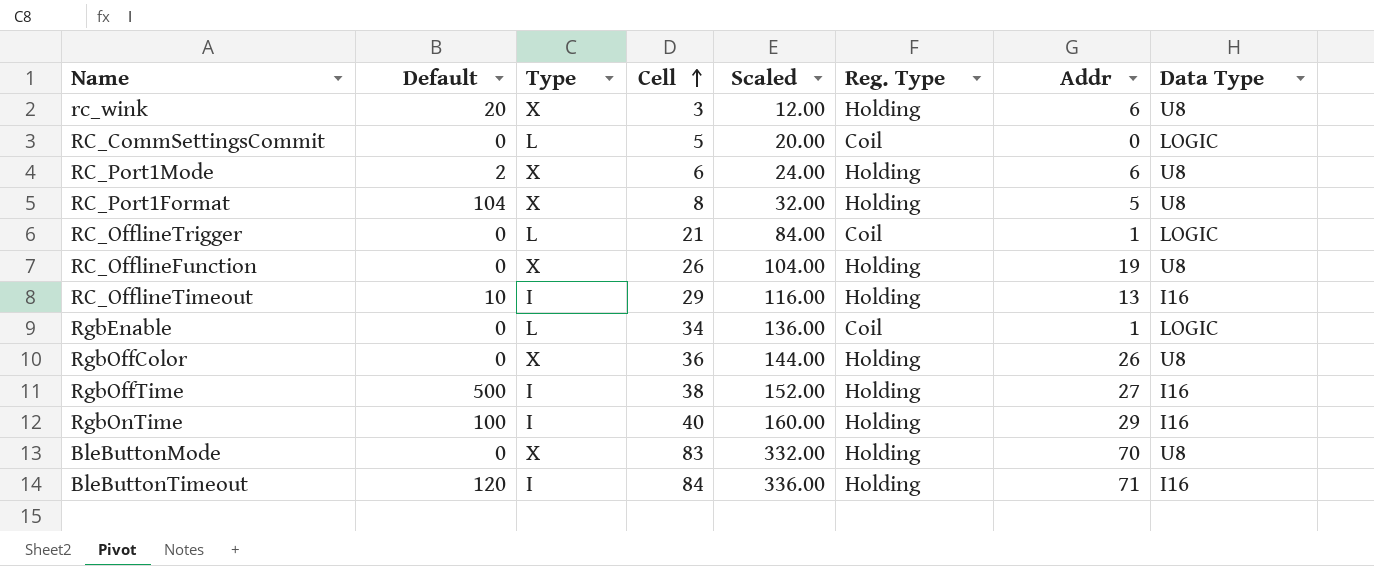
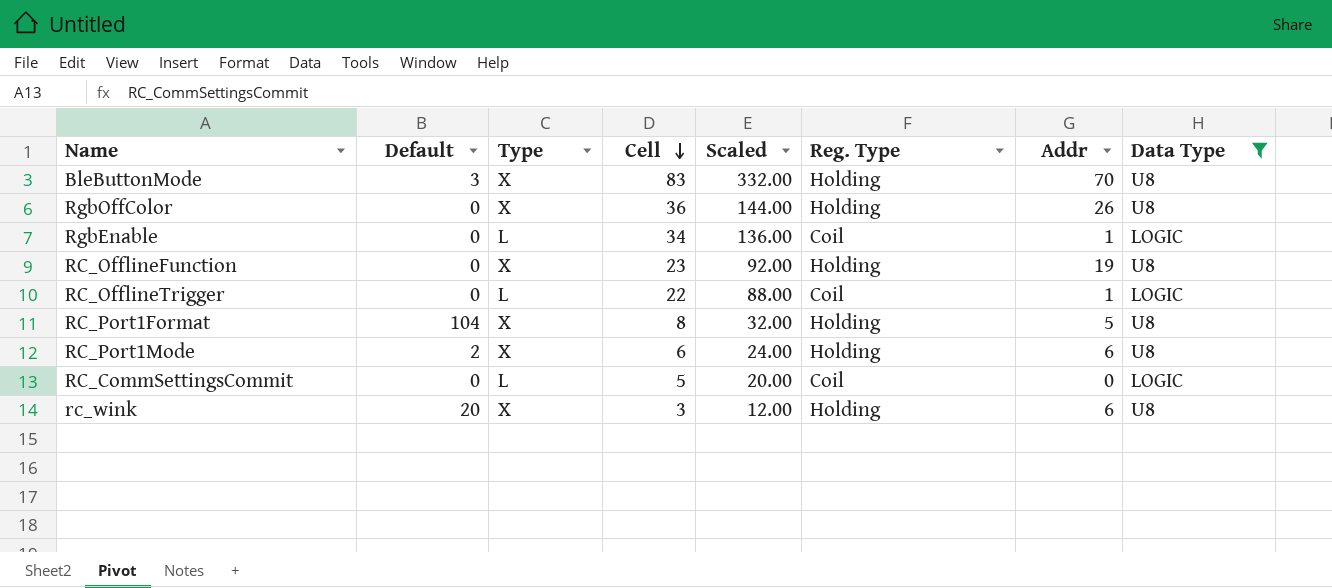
filter: none -> Data Type != I16
row order: Cell ascending -> Cell descending
BleButtonMode | Default: 0 -> 3
RC_OfflineFunction | Cell: 26 -> 23
RC_OfflineFunction | Scaled: 104.00 -> 92.00
RC_OfflineTrigger | Cell: 21 -> 22
RC_OfflineTrigger | Scaled: 84.00 -> 88.00

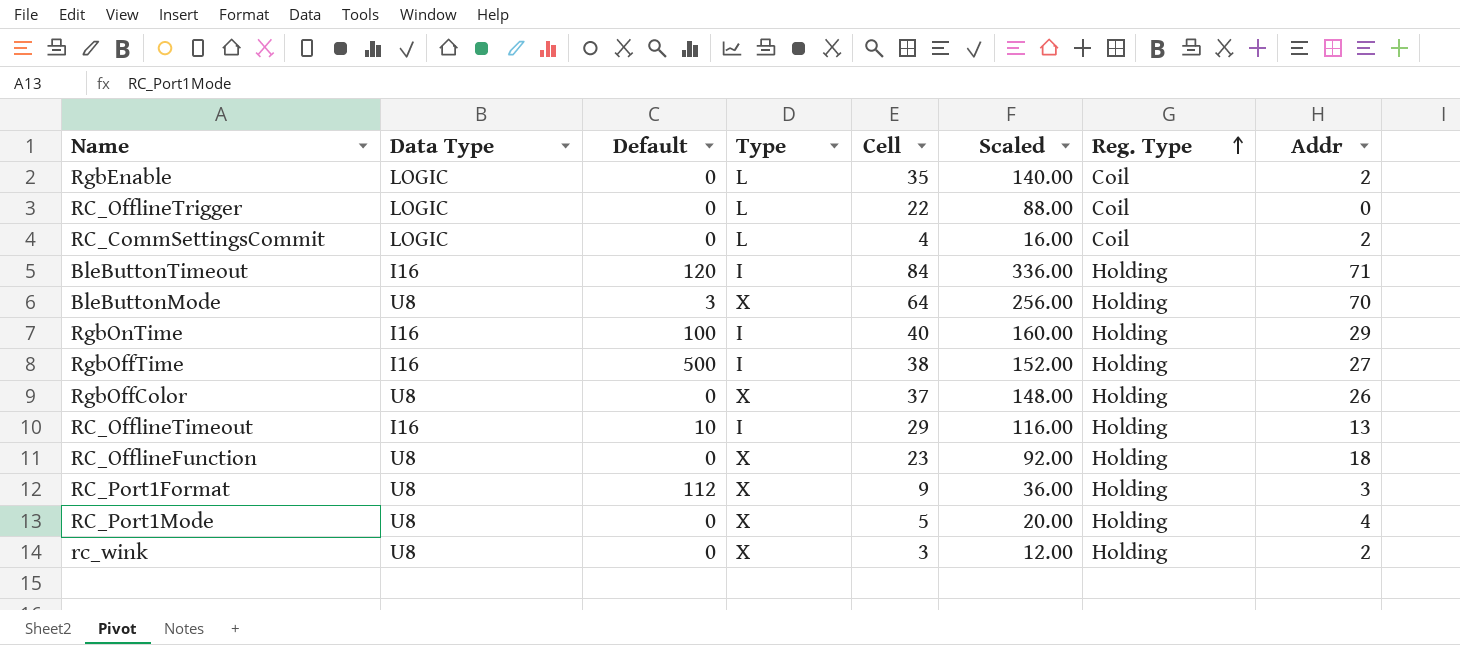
filter: Data Type != I16 -> none
row order: Cell descending -> Reg. Type ascending
column Data Type | position: 8 -> 2
RgbEnable | Cell: 34 -> 35
RgbEnable | Scaled: 136.00 -> 140.00
RgbEnable | Addr: 1 -> 2
RC_OfflineTrigger | Addr: 1 -> 0
RC_CommSettingsCommit | Cell: 5 -> 4
RC_CommSettingsCommit | Scaled: 20.00 -> 16.00
RC_CommSettingsCommit | Addr: 0 -> 2
BleButtonMode | Cell: 83 -> 64
BleButtonMode | Scaled: 332.00 -> 256.00
RgbOffColor | Cell: 36 -> 37
RgbOffColor | Scaled: 144.00 -> 148.00
RC_OfflineFunction | Addr: 19 -> 18
RC_Port1Format | Default: 104 -> 112
RC_Port1Format | Cell: 8 -> 9
RC_Port1Format | Scaled: 32.00 -> 36.00
RC_Port1Format | Addr: 5 -> 3
RC_Port1Mode | Default: 2 -> 0
RC_Port1Mode | Cell: 6 -> 5
RC_Port1Mode | Scaled: 24.00 -> 20.00
RC_Port1Mode | Addr: 6 -> 4
rc_wink | Default: 20 -> 0
rc_wink | Addr: 6 -> 2

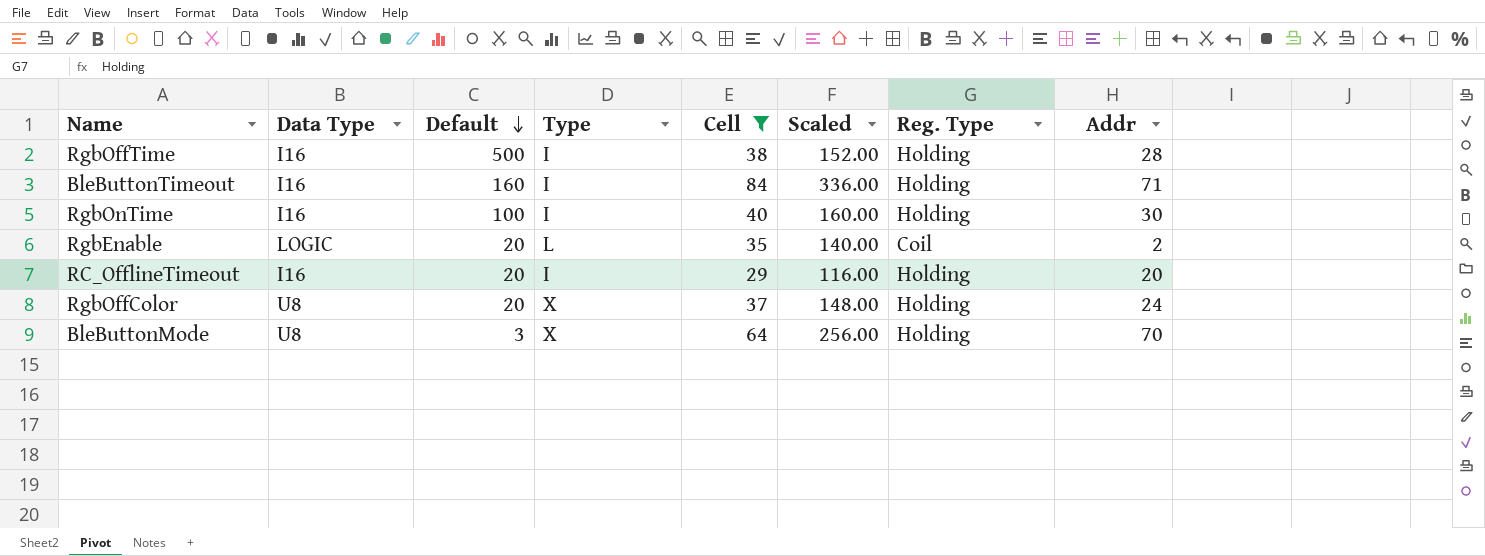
filter: none -> Cell >= 29
row order: Reg. Type ascending -> Default descending
RgbOffTime | Addr: 27 -> 28
BleButtonTimeout | Default: 120 -> 160
RgbOnTime | Addr: 29 -> 30
RgbEnable | Default: 0 -> 20
RC_OfflineTimeout | Default: 10 -> 20
RC_OfflineTimeout | Addr: 13 -> 20
RgbOffColor | Default: 0 -> 20
RgbOffColor | Addr: 26 -> 24

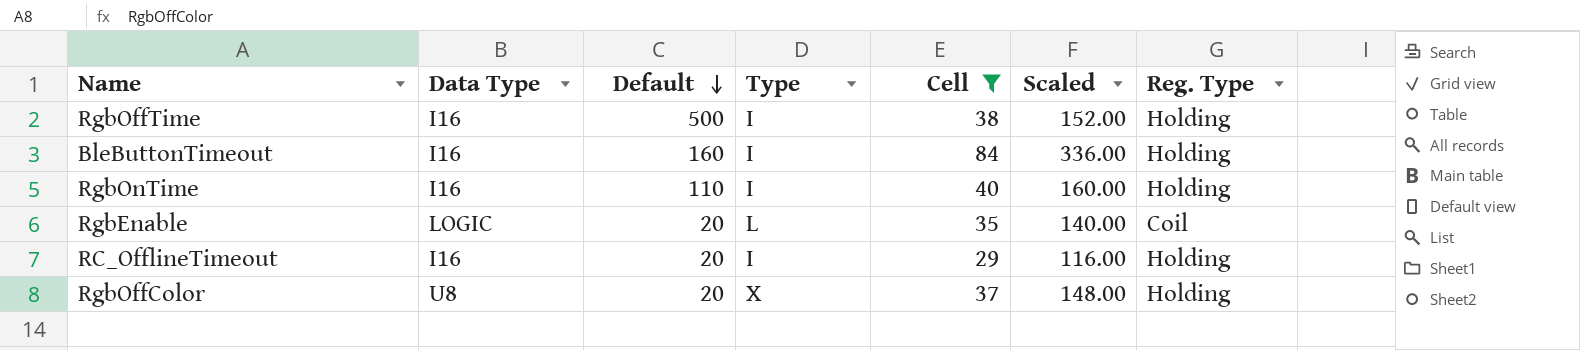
column Addr | position: 8 -> none
row BleButtonMode: U8 | 3 | X | 64 | 256.00 | Holding | 70 -> none
RgbOnTime | Default: 100 -> 110

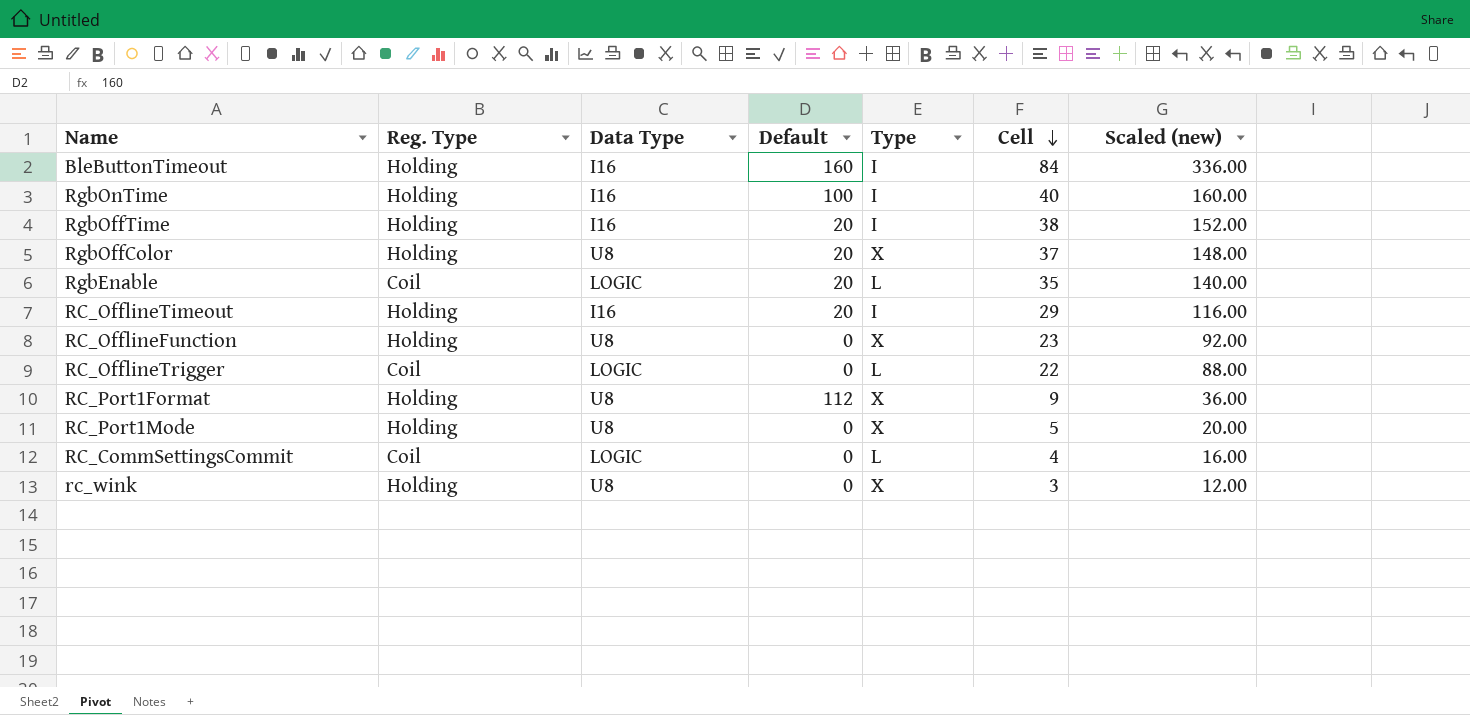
filter: Cell >= 29 -> none
row order: Default descending -> Cell descending
column Reg. Type | position: 7 -> 2
column name: Scaled -> Scaled (new)
RgbOnTime | Default: 110 -> 100
RgbOffTime | Default: 500 -> 20

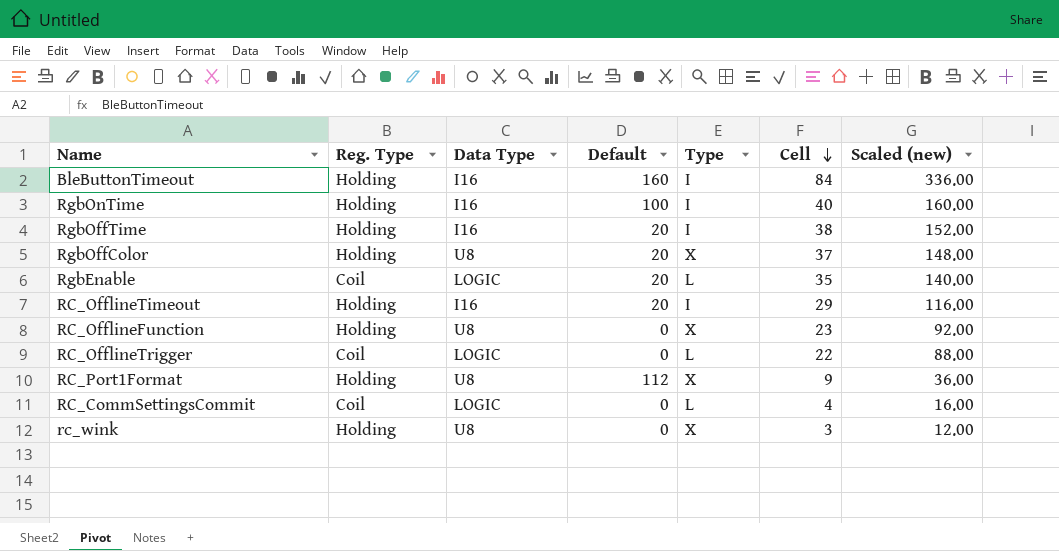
row RC_Port1Mode: Holding | U8 | 0 | X | 5 | 20.00 -> none

